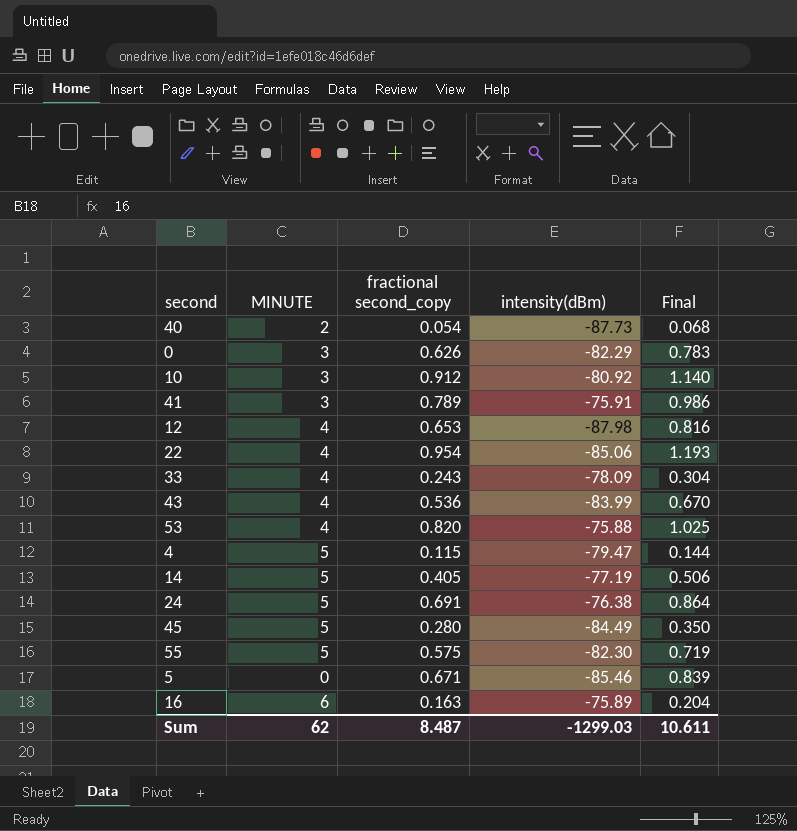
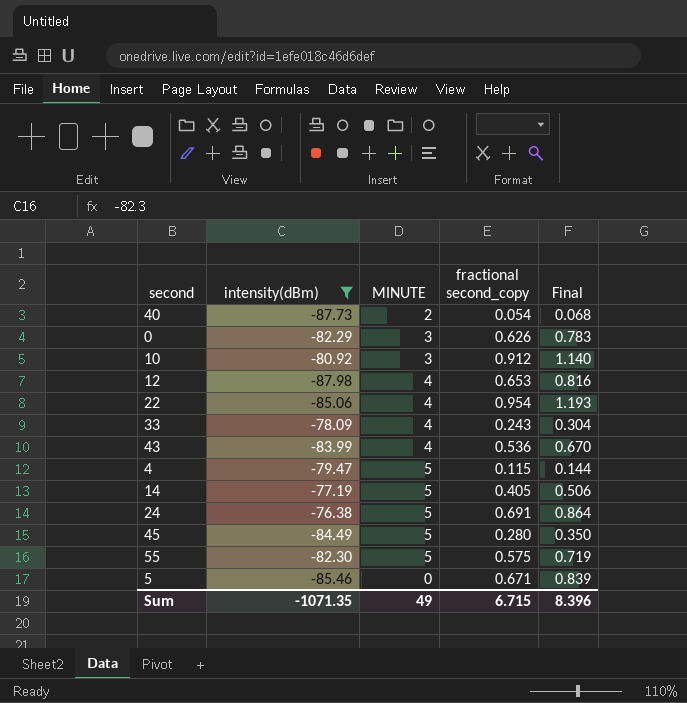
filter: none -> intensity(dBm) <= -76.38
column intensity(dBm) | position: 4 -> 2
Sum | intensity(dBm): -1299.03 -> -1071.35
Sum | MINUTE: 62 -> 49
Sum | fractional second_copy: 8.487 -> 6.715
Sum | Final: 10.611 -> 8.396

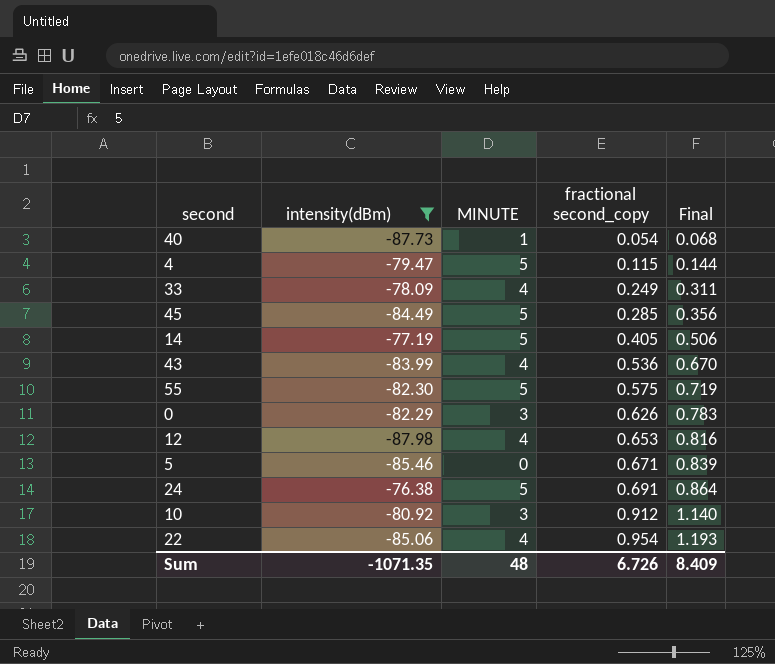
row order: none -> fractional second_copy ascending
40 | MINUTE: 2 -> 1
33 | fractional second_copy: 0.243 -> 0.249
33 | Final: 0.304 -> 0.311
45 | fractional second_copy: 0.280 -> 0.285
45 | Final: 0.350 -> 0.356
Sum | MINUTE: 49 -> 48
Sum | fractional second_copy: 6.715 -> 6.726
Sum | Final: 8.396 -> 8.409

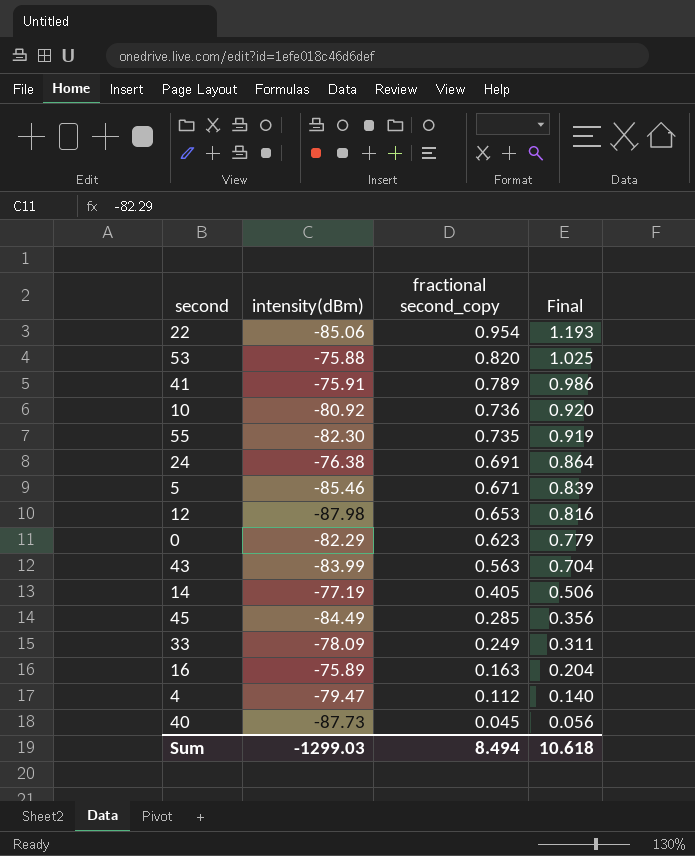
filter: intensity(dBm) <= -76.38 -> none
row order: fractional second_copy ascending -> fractional second_copy descending
column MINUTE | position: 3 -> none
10 | fractional second_copy: 0.912 -> 0.736
10 | Final: 1.140 -> 0.920
55 | fractional second_copy: 0.575 -> 0.735
55 | Final: 0.719 -> 0.919
0 | fractional second_copy: 0.626 -> 0.623
0 | Final: 0.783 -> 0.779
43 | fractional second_copy: 0.536 -> 0.563
43 | Final: 0.670 -> 0.704
4 | fractional second_copy: 0.115 -> 0.112
4 | Final: 0.144 -> 0.140
40 | fractional second_copy: 0.054 -> 0.045
40 | Final: 0.068 -> 0.056
Sum | intensity(dBm): -1071.35 -> -1299.03
Sum | fractional second_copy: 6.726 -> 8.494
Sum | Final: 8.409 -> 10.618

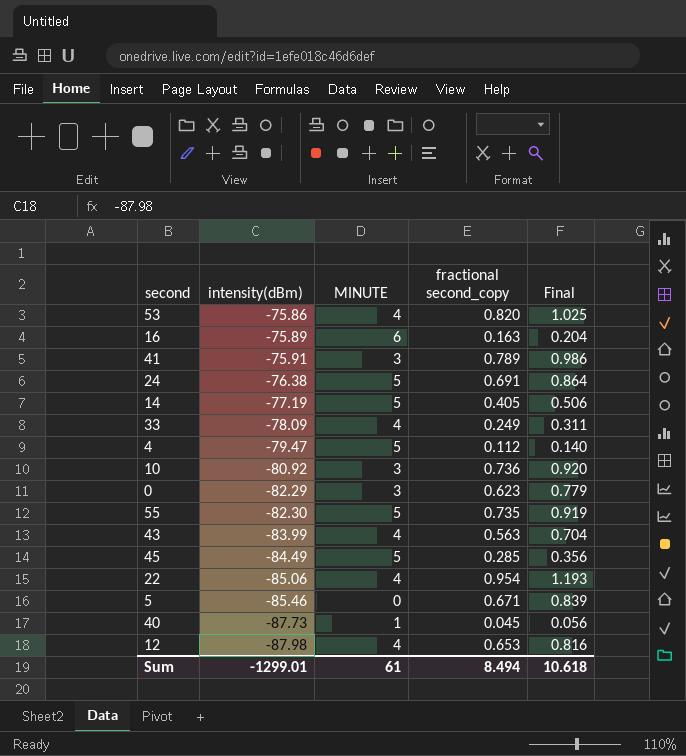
row order: fractional second_copy descending -> intensity(dBm) descending
column MINUTE | position: none -> 3
53 | intensity(dBm): -75.88 -> -75.86
Sum | intensity(dBm): -1299.03 -> -1299.01

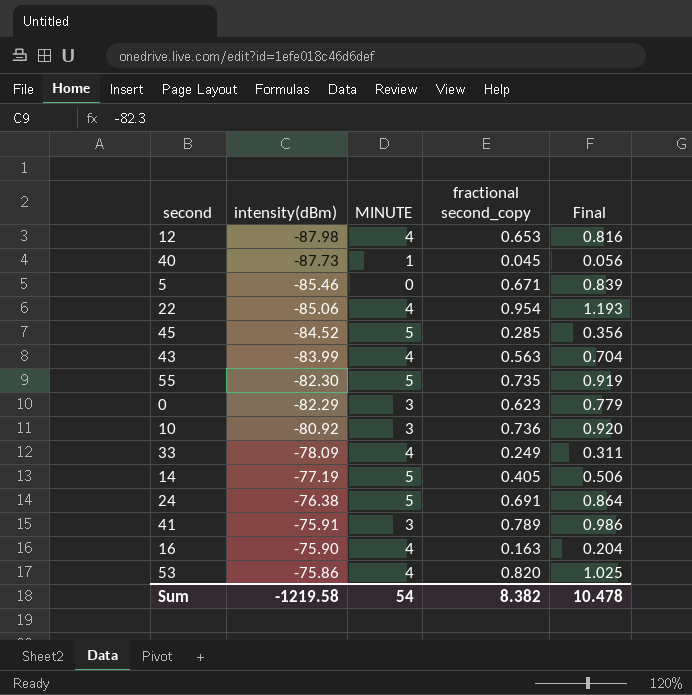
row order: intensity(dBm) descending -> intensity(dBm) ascending
row 4: -79.47 | 5 | 0.112 | 0.140 -> none
45 | intensity(dBm): -84.49 -> -84.52
16 | intensity(dBm): -75.89 -> -75.90
16 | MINUTE: 6 -> 4
Sum | intensity(dBm): -1299.01 -> -1219.58
Sum | MINUTE: 61 -> 54
Sum | fractional second_copy: 8.494 -> 8.382
Sum | Final: 10.618 -> 10.478

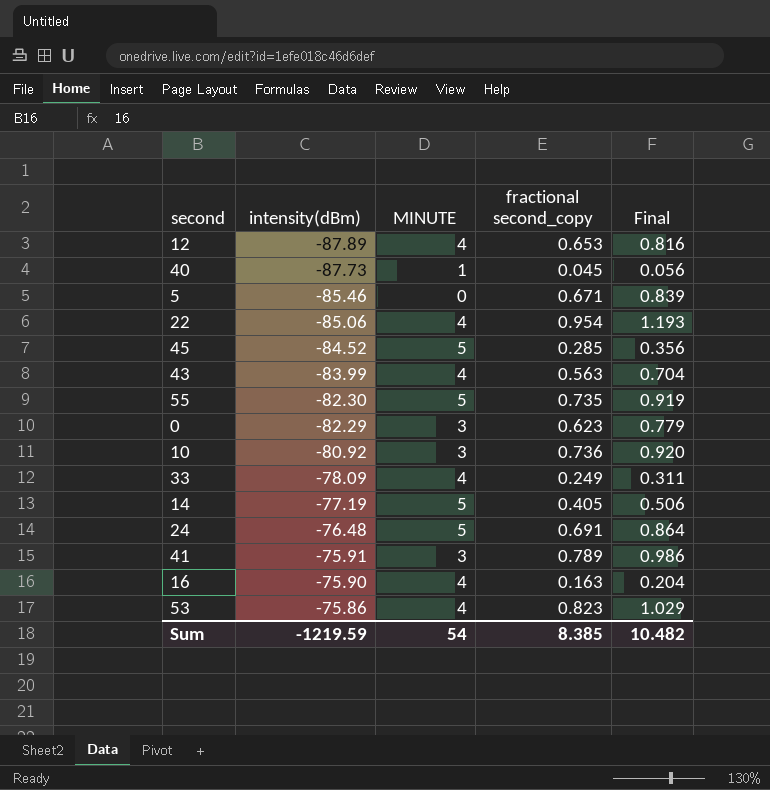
12 | intensity(dBm): -87.98 -> -87.89
24 | intensity(dBm): -76.38 -> -76.48
53 | fractional second_copy: 0.820 -> 0.823
53 | Final: 1.025 -> 1.029
Sum | intensity(dBm): -1219.58 -> -1219.59
Sum | fractional second_copy: 8.382 -> 8.385
Sum | Final: 10.478 -> 10.482

